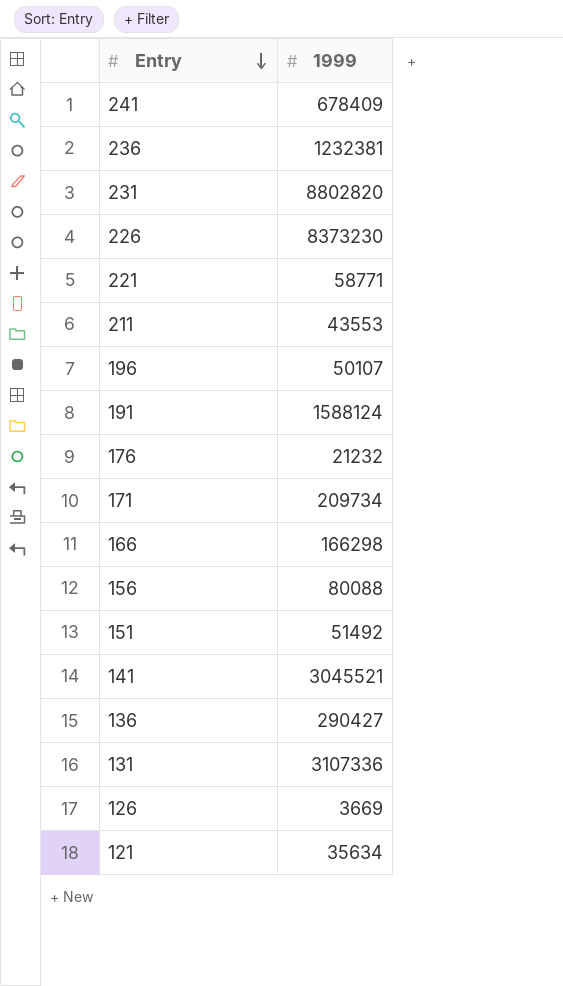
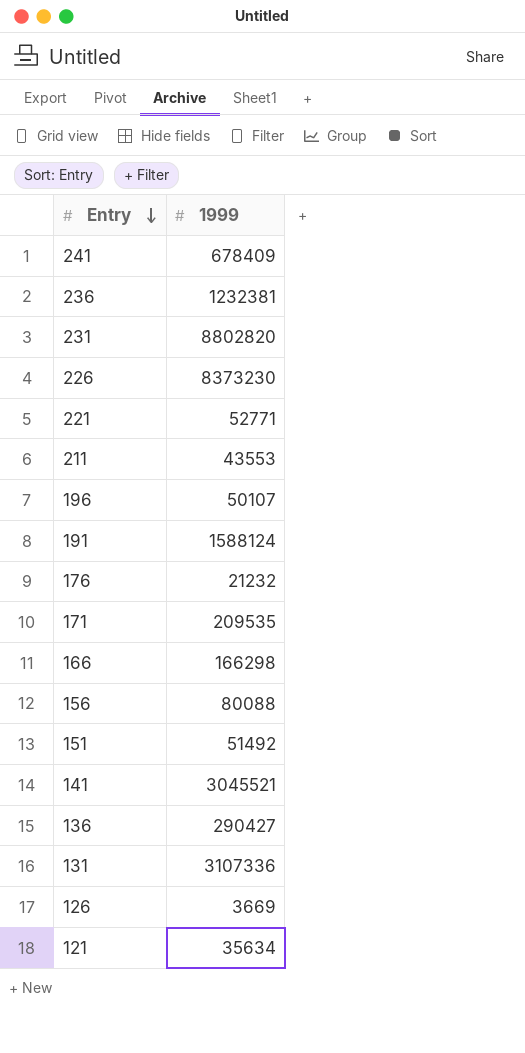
221 | 1999: 58771 -> 52771
171 | 1999: 209734 -> 209535

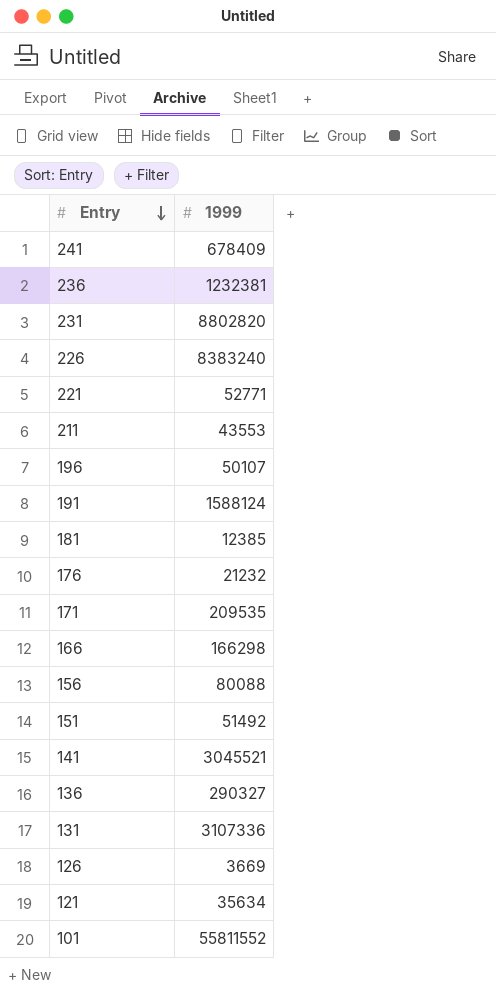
226 | 1999: 8373230 -> 8383240
row 181: none -> 12385
136 | 1999: 290427 -> 290327
row 101: none -> 55811552

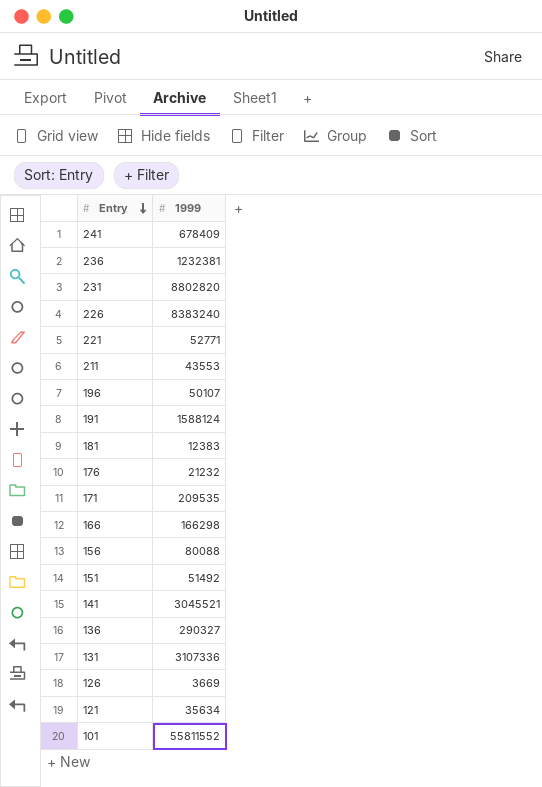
181 | 1999: 12385 -> 12383

